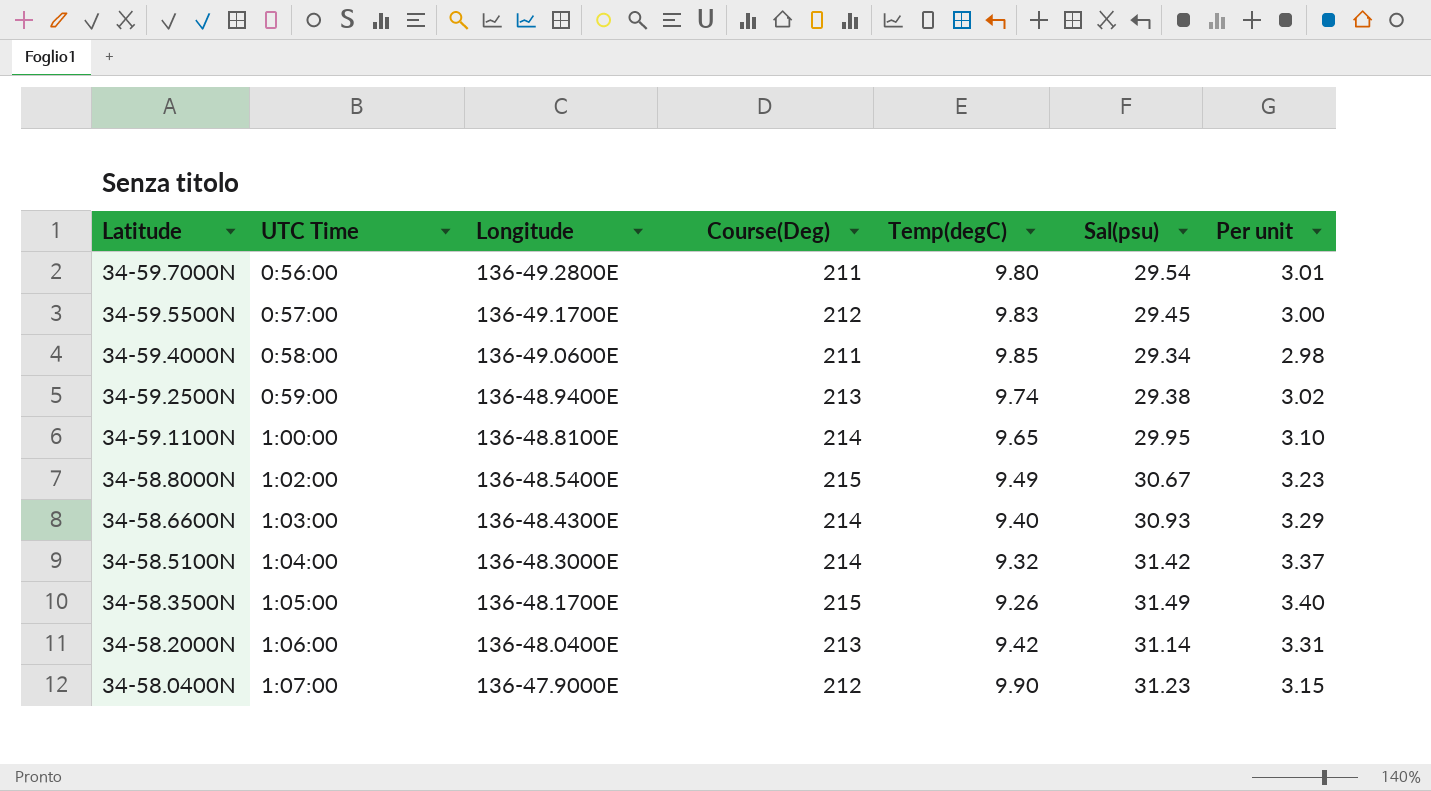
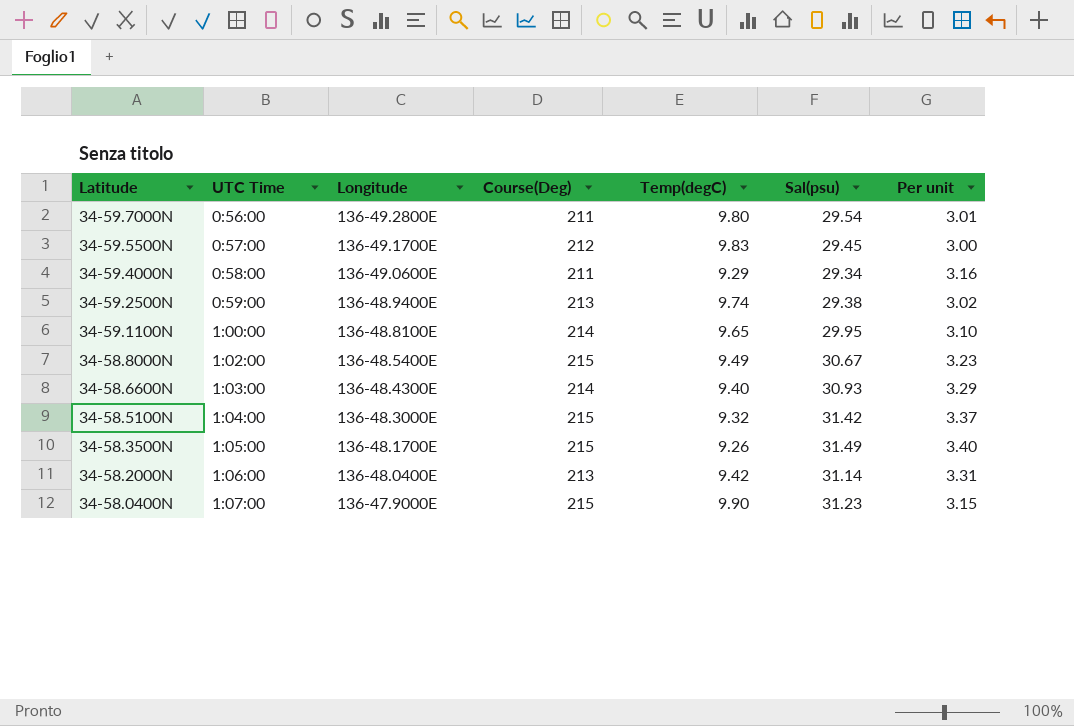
34-59.4000N | Temp(degC): 9.85 -> 9.29
34-59.4000N | Per unit: 2.98 -> 3.16
34-58.5100N | Course(Deg): 214 -> 215
34-58.0400N | Course(Deg): 212 -> 215

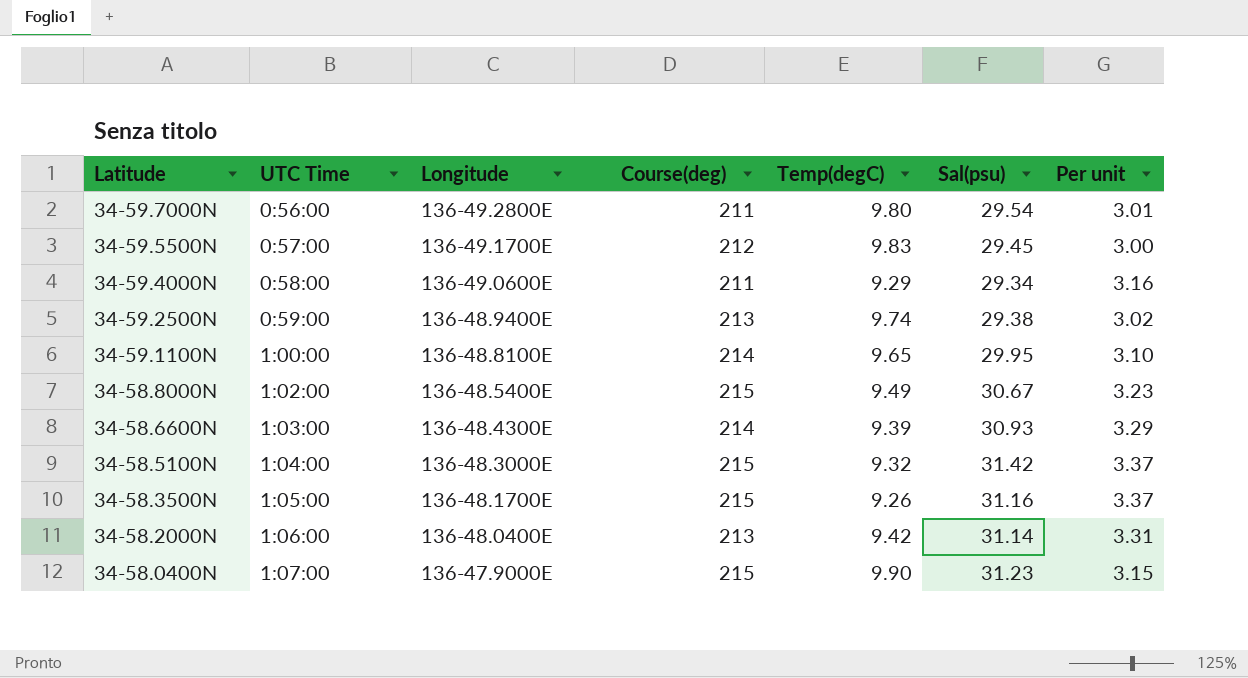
column name: Course(Deg) -> Course(deg)
34-58.6600N | Temp(degC): 9.40 -> 9.39
34-58.3500N | Sal(psu): 31.49 -> 31.16
34-58.3500N | Per unit: 3.40 -> 3.37

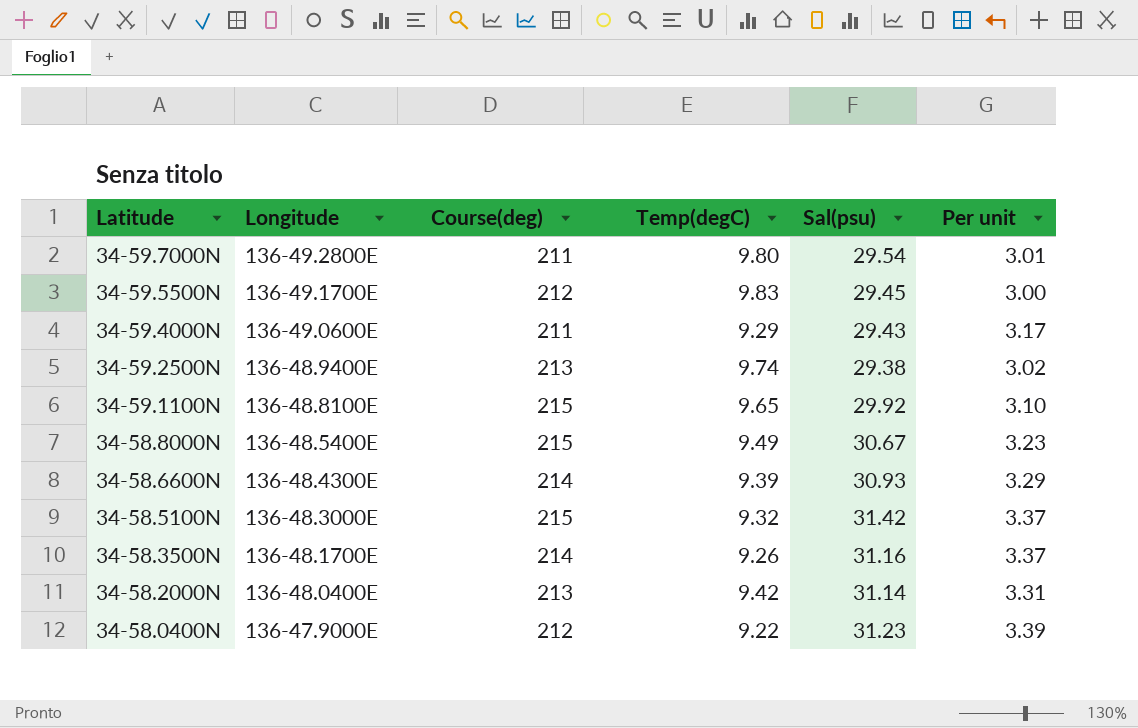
column UTC Time | position: 2 -> none
34-59.4000N | Sal(psu): 29.34 -> 29.43
34-59.4000N | Per unit: 3.16 -> 3.17
34-59.1100N | Course(deg): 214 -> 215
34-59.1100N | Sal(psu): 29.95 -> 29.92
34-58.3500N | Course(deg): 215 -> 214
34-58.0400N | Course(deg): 215 -> 212
34-58.0400N | Temp(degC): 9.90 -> 9.22
34-58.0400N | Per unit: 3.15 -> 3.39

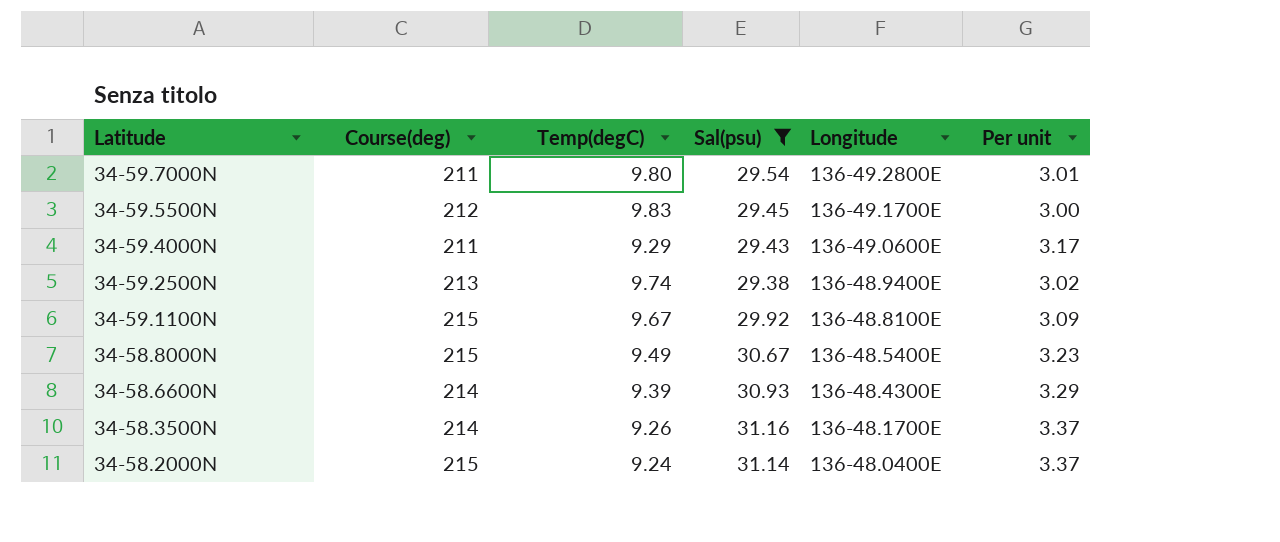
filter: none -> Sal(psu) <= 31.16
column Longitude | position: 2 -> 5
34-59.1100N | Temp(degC): 9.65 -> 9.67
34-59.1100N | Per unit: 3.10 -> 3.09
34-58.2000N | Course(deg): 213 -> 215
34-58.2000N | Temp(degC): 9.42 -> 9.24
34-58.2000N | Per unit: 3.31 -> 3.37

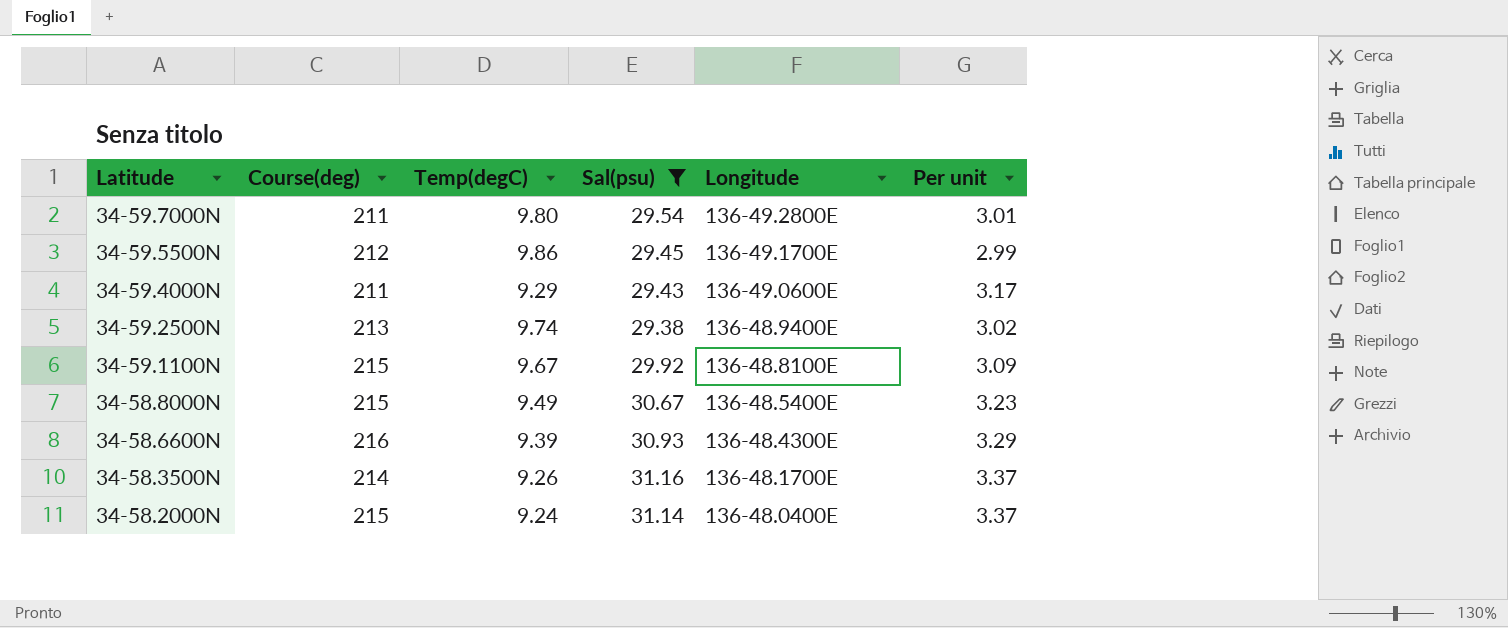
34-59.5500N | Temp(degC): 9.83 -> 9.86
34-59.5500N | Per unit: 3.00 -> 2.99
34-58.6600N | Course(deg): 214 -> 216

